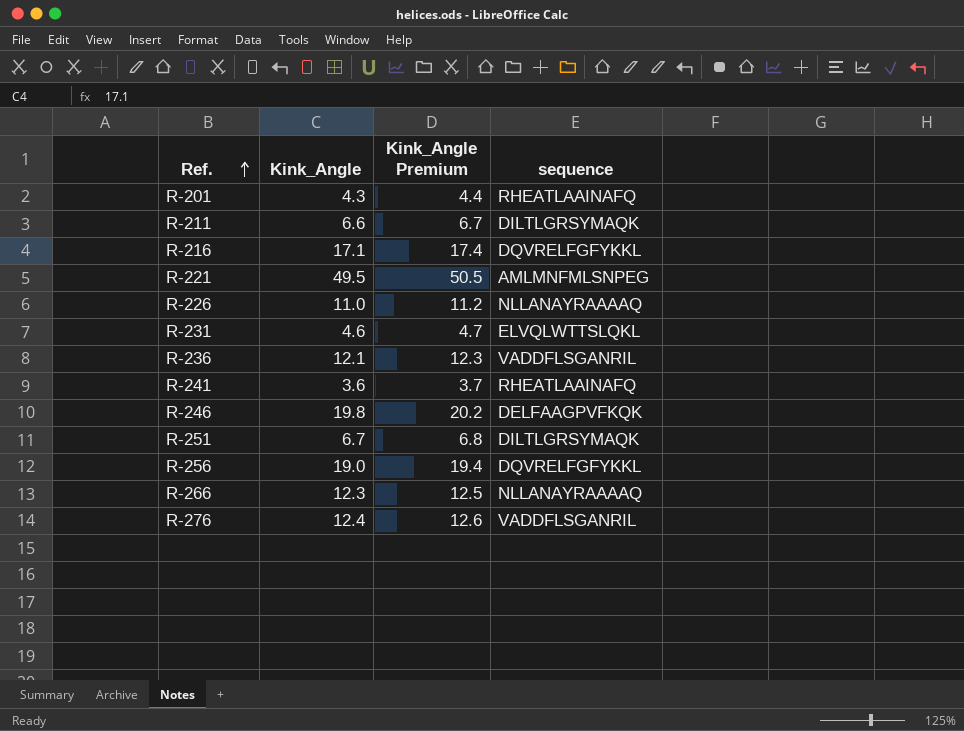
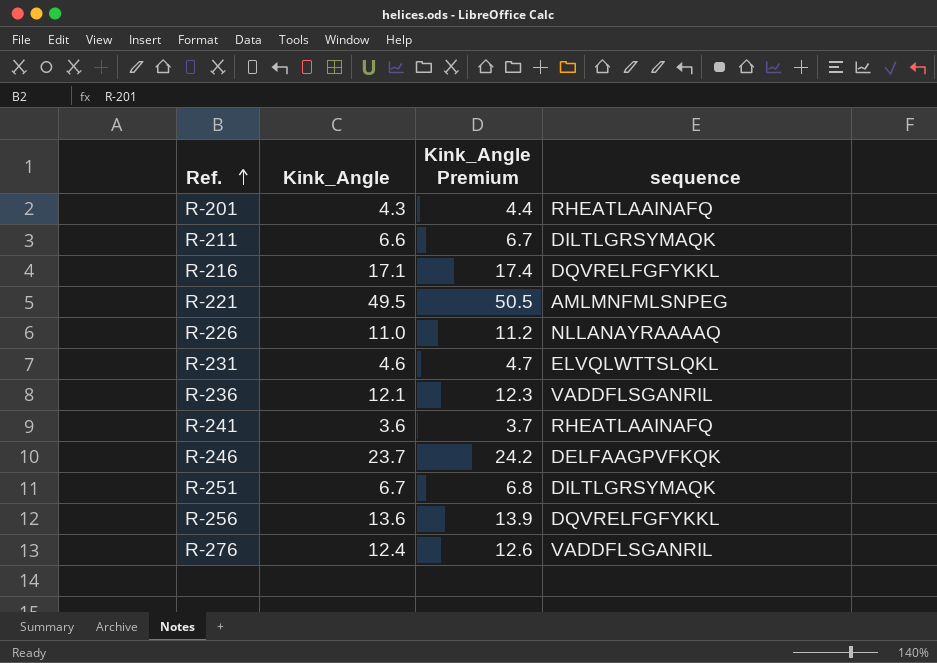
row R-266: 12.3 | 12.5 | NLLANAYRAAAAQ -> none
R-246 | Kink_Angle: 19.8 -> 23.7
R-246 | Kink_Angle Premium: 20.2 -> 24.2
R-256 | Kink_Angle: 19.0 -> 13.6
R-256 | Kink_Angle Premium: 19.4 -> 13.9

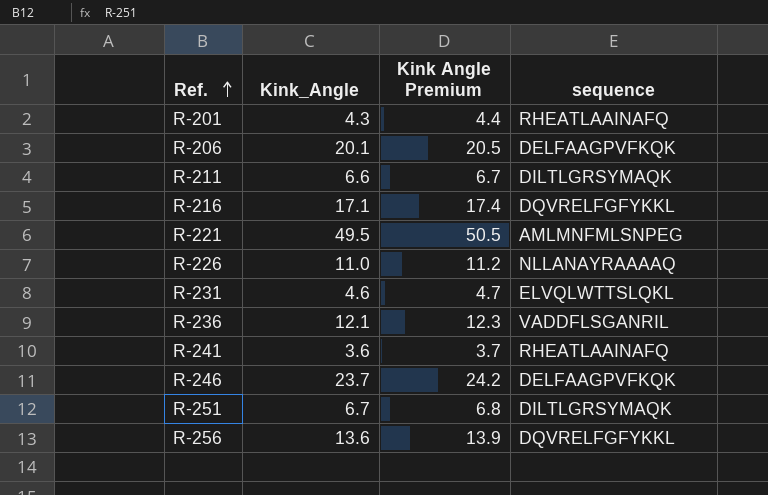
column name: Kink_Angle Premium -> Kink Angle Premium
row R-276: 12.4 | 12.6 | VADDFLSGANRIL -> none
row R-206: none -> 20.1 | 20.5 | DELFAAGPVFKQK

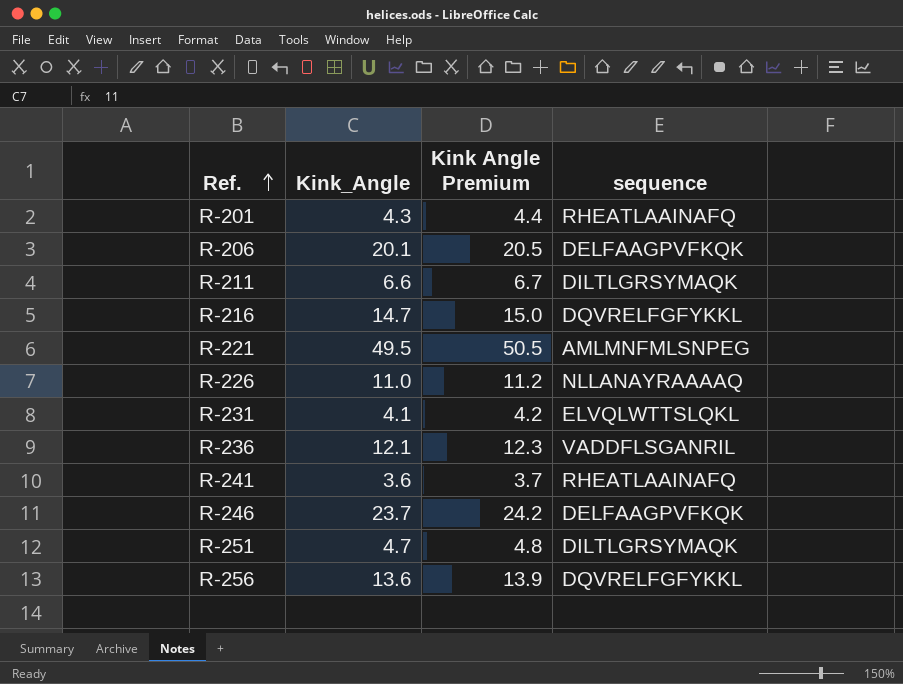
R-216 | Kink_Angle: 17.1 -> 14.7
R-216 | Kink Angle Premium: 17.4 -> 15.0
R-231 | Kink_Angle: 4.6 -> 4.1
R-231 | Kink Angle Premium: 4.7 -> 4.2
R-251 | Kink_Angle: 6.7 -> 4.7
R-251 | Kink Angle Premium: 6.8 -> 4.8

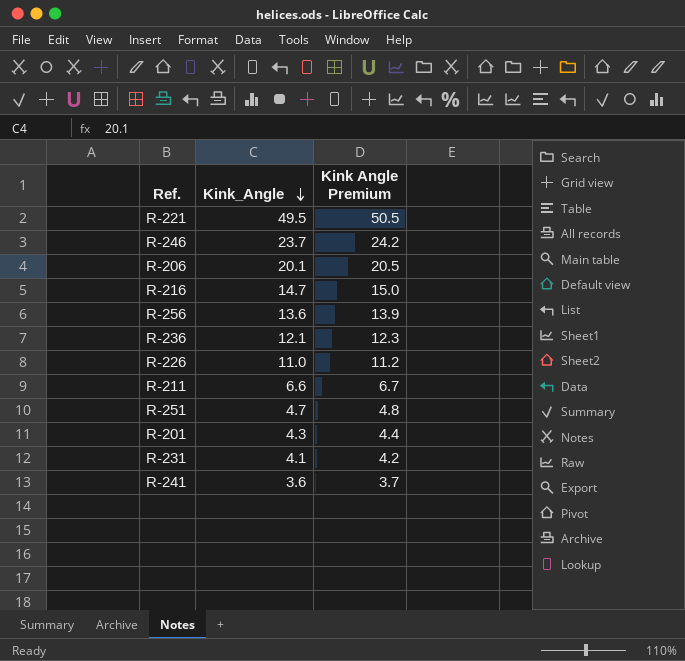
row order: Ref. ascending -> Kink_Angle descending
column sequence | position: 4 -> none

